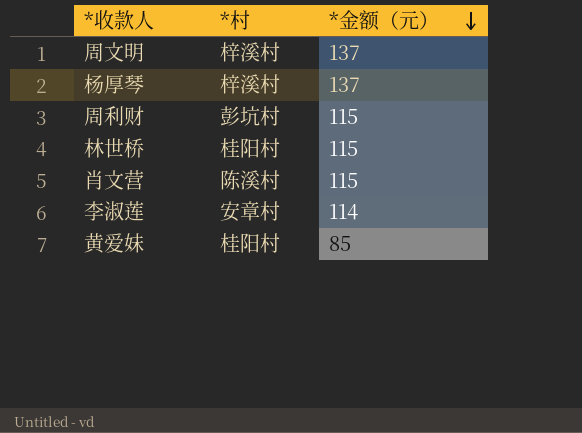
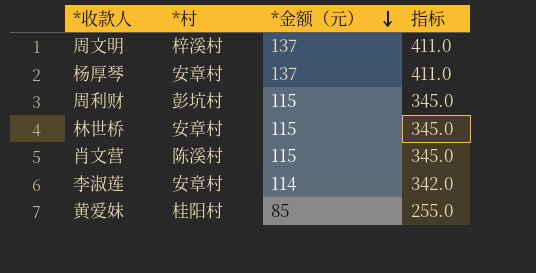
column 指标 | formula: none -> [*金额（元）] * 3
杨厚琴 | *村: 梓溪村 -> 安章村
林世桥 | *村: 桂阳村 -> 安章村

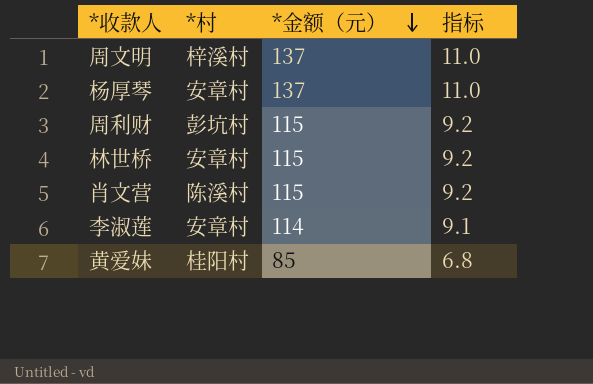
column 指标 | formula: [*金额（元）] * 3 -> [*金额（元）] * 0.08

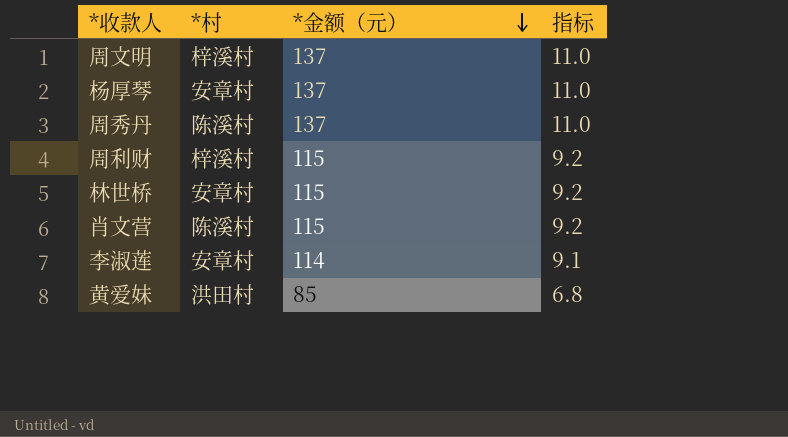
row 周秀丹: none -> 陈溪村 | 137 | 11.0
周利财 | *村: 彭坑村 -> 梓溪村
黄爱妹 | *村: 桂阳村 -> 洪田村

